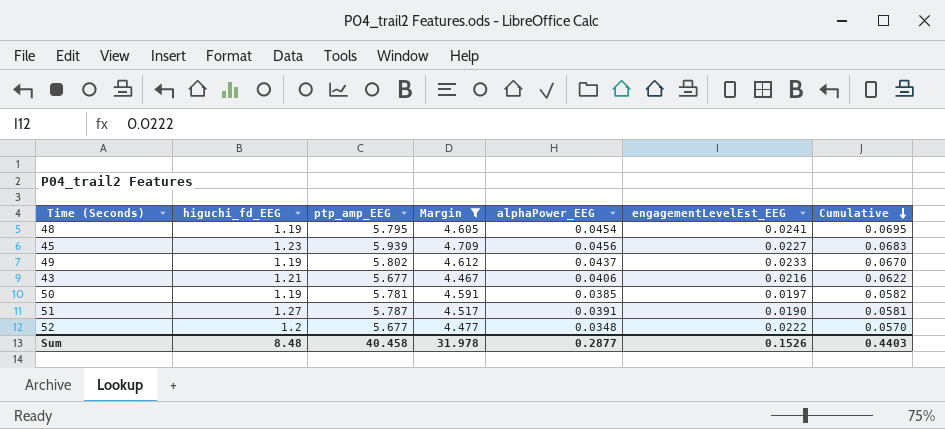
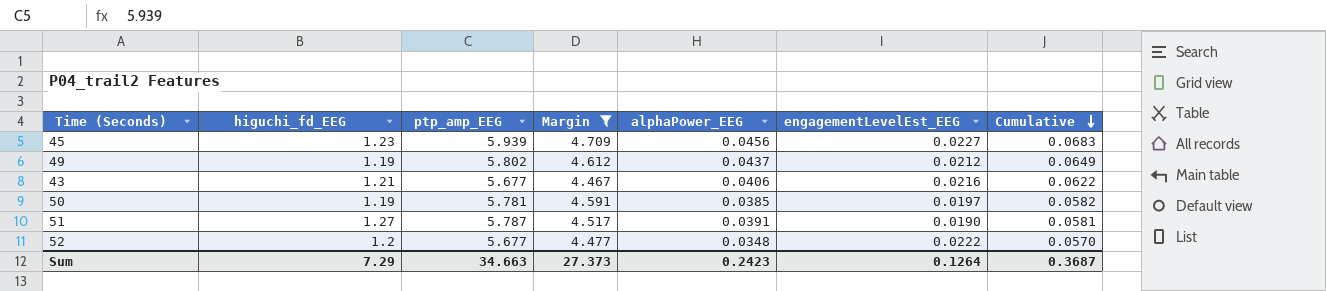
row 48: 1.19 | 5.795 | 4.605 | 0.0454 | 0.0241 | 0.0695 -> none
49 | engagementLevelEst_EEG: 0.0233 -> 0.0212
49 | Cumulative: 0.0670 -> 0.0649
Sum | higuchi_fd_EEG: 8.48 -> 7.29
Sum | ptp_amp_EEG: 40.458 -> 34.663
Sum | Margin: 31.978 -> 27.373
Sum | alphaPower_EEG: 0.2877 -> 0.2423
Sum | engagementLevelEst_EEG: 0.1526 -> 0.1264
Sum | Cumulative: 0.4403 -> 0.3687

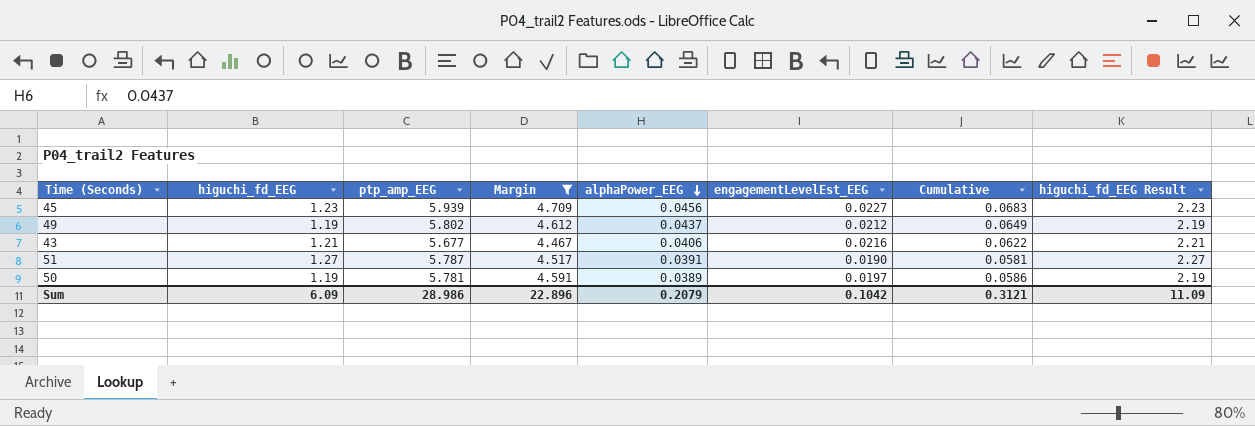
row order: Cumulative descending -> alphaPower_EEG descending
column higuchi_fd_EEG Result | formula: none -> [higuchi_fd_EEG] + 1
row 52: 1.2 | 5.677 | 4.477 | 0.0348 | 0.0222 | 0.0570 -> none
50 | alphaPower_EEG: 0.0385 -> 0.0389
50 | Cumulative: 0.0582 -> 0.0586
Sum | higuchi_fd_EEG: 7.29 -> 6.09
Sum | ptp_amp_EEG: 34.663 -> 28.986
Sum | Margin: 27.373 -> 22.896
Sum | alphaPower_EEG: 0.2423 -> 0.2079
Sum | engagementLevelEst_EEG: 0.1264 -> 0.1042
Sum | Cumulative: 0.3687 -> 0.3121

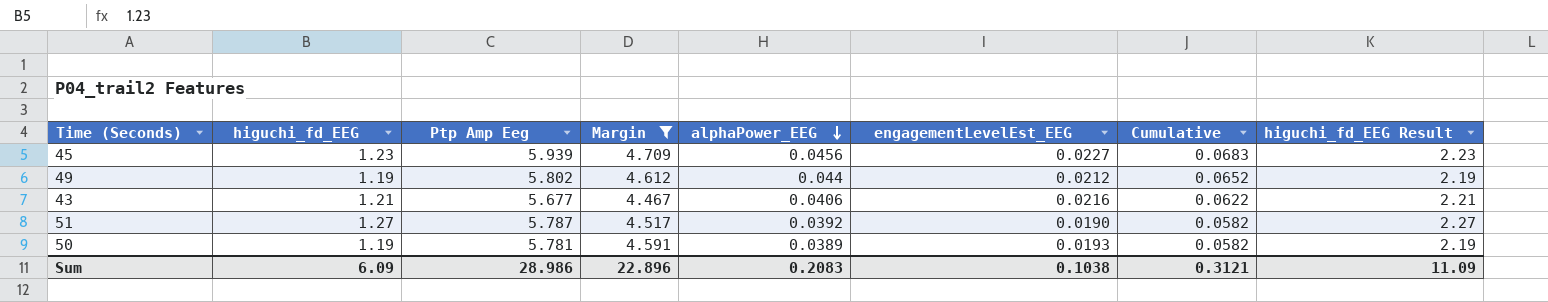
column name: ptp_amp_EEG -> Ptp Amp Eeg
49 | alphaPower_EEG: 0.0437 -> 0.044
49 | Cumulative: 0.0649 -> 0.0652
51 | alphaPower_EEG: 0.0391 -> 0.0392
51 | Cumulative: 0.0581 -> 0.0582
50 | engagementLevelEst_EEG: 0.0197 -> 0.0193
50 | Cumulative: 0.0586 -> 0.0582
Sum | alphaPower_EEG: 0.2079 -> 0.2083
Sum | engagementLevelEst_EEG: 0.1042 -> 0.1038

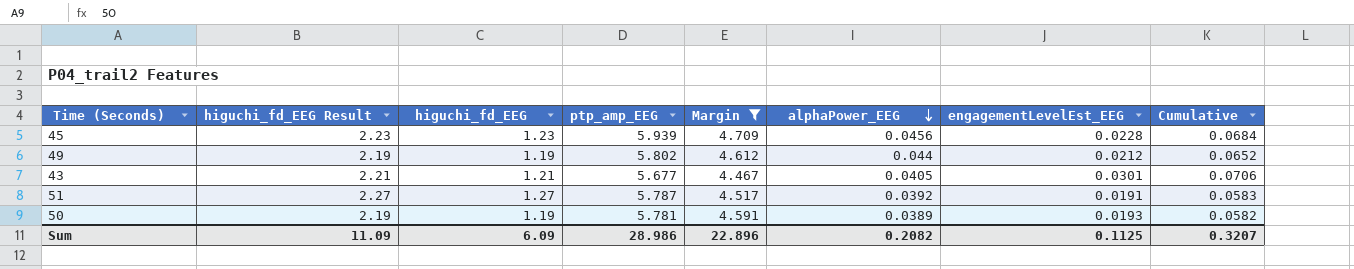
column higuchi_fd_EEG Result | position: 8 -> 2
column name: Ptp Amp Eeg -> ptp_amp_EEG
45 | engagementLevelEst_EEG: 0.0227 -> 0.0228
45 | Cumulative: 0.0683 -> 0.0684
43 | alphaPower_EEG: 0.0406 -> 0.0405
43 | engagementLevelEst_EEG: 0.0216 -> 0.0301
43 | Cumulative: 0.0622 -> 0.0706
51 | engagementLevelEst_EEG: 0.0190 -> 0.0191
51 | Cumulative: 0.0582 -> 0.0583
Sum | alphaPower_EEG: 0.2083 -> 0.2082
Sum | engagementLevelEst_EEG: 0.1038 -> 0.1125
Sum | Cumulative: 0.3121 -> 0.3207

